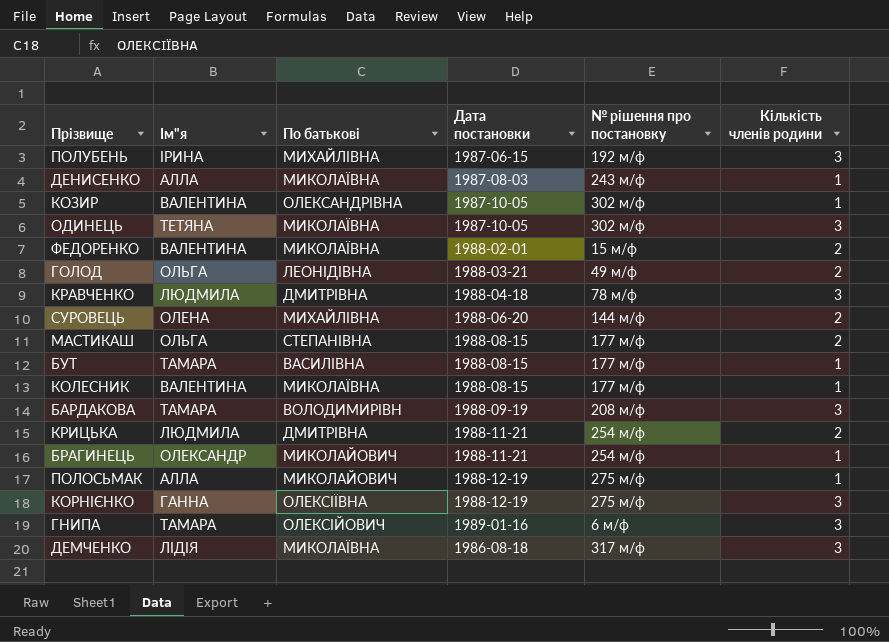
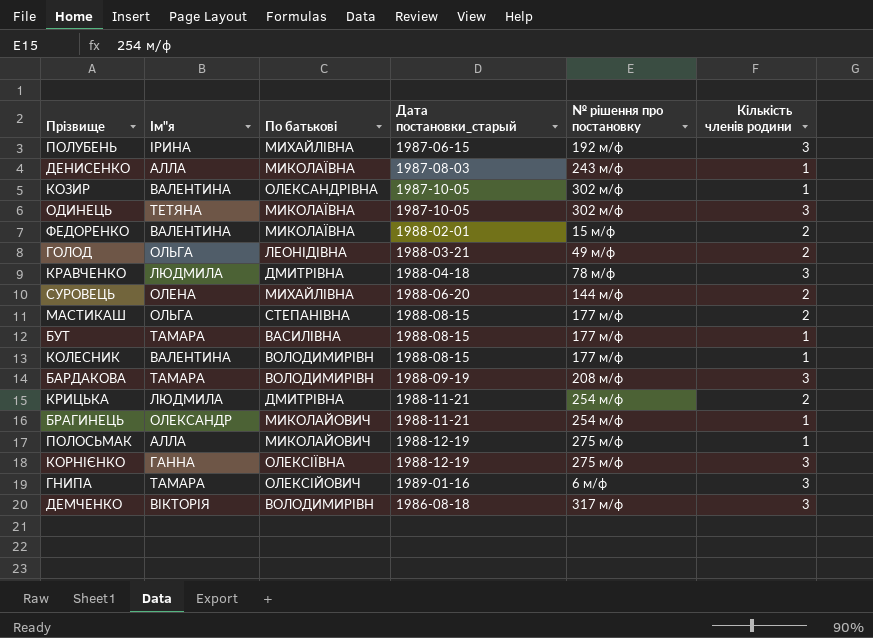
column name: Дата постановки -> Дата постановки_старый
КОЛЕСНИК | По батькові: МИКОЛАЇВНА -> ВОЛОДИМИРІВН
ДЕМЧЕНКО | Ім"я: ЛІДІЯ -> ВІКТОРІЯ
ДЕМЧЕНКО | По батькові: МИКОЛАЇВНА -> ВОЛОДИМИРІВН

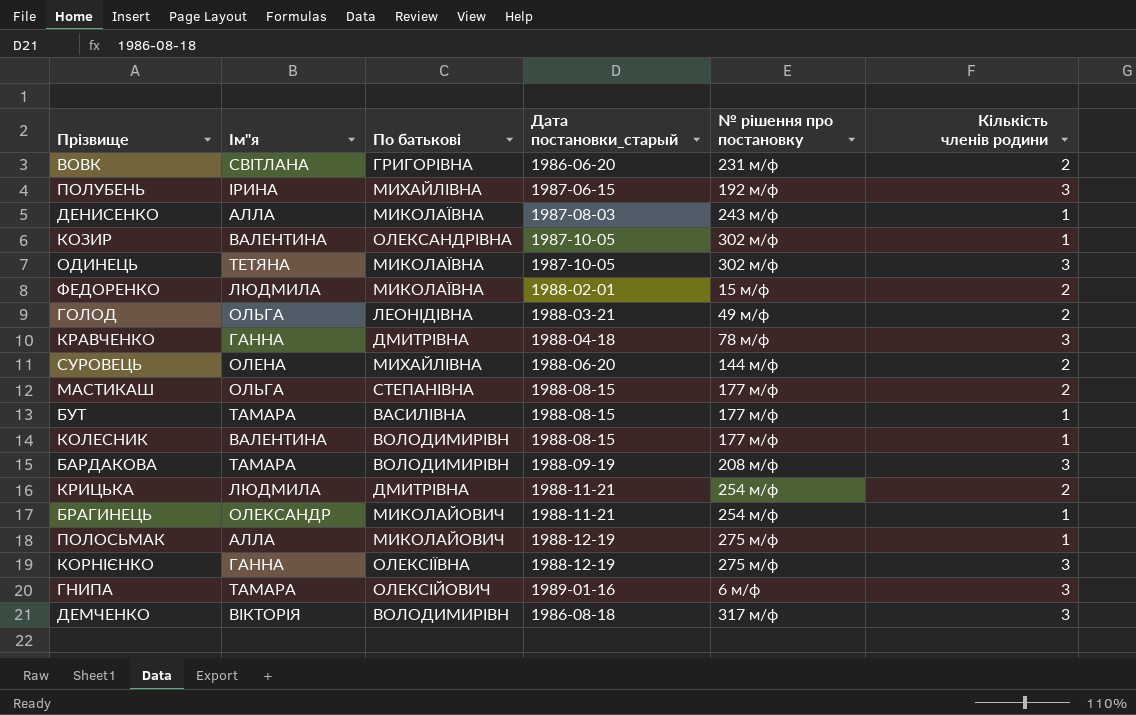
row ВОВК: none -> СВІТЛАНА | ГРИГОРІВНА | 1986-06-20 | 231 м/ф | 2
ФЕДОРЕНКО | Ім"я: ВАЛЕНТИНА -> ЛЮДМИЛА
КРАВЧЕНКО | Ім"я: ЛЮДМИЛА -> ГАННА

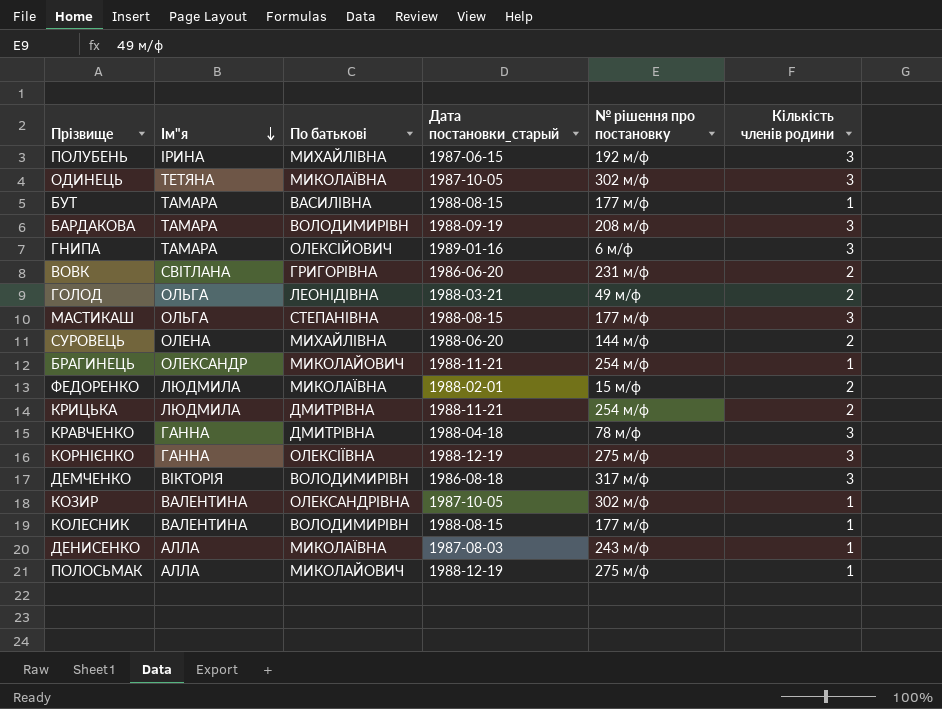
row order: none -> Ім"я descending
МАСТИКАШ | Кількість членів родини: 2 -> 3

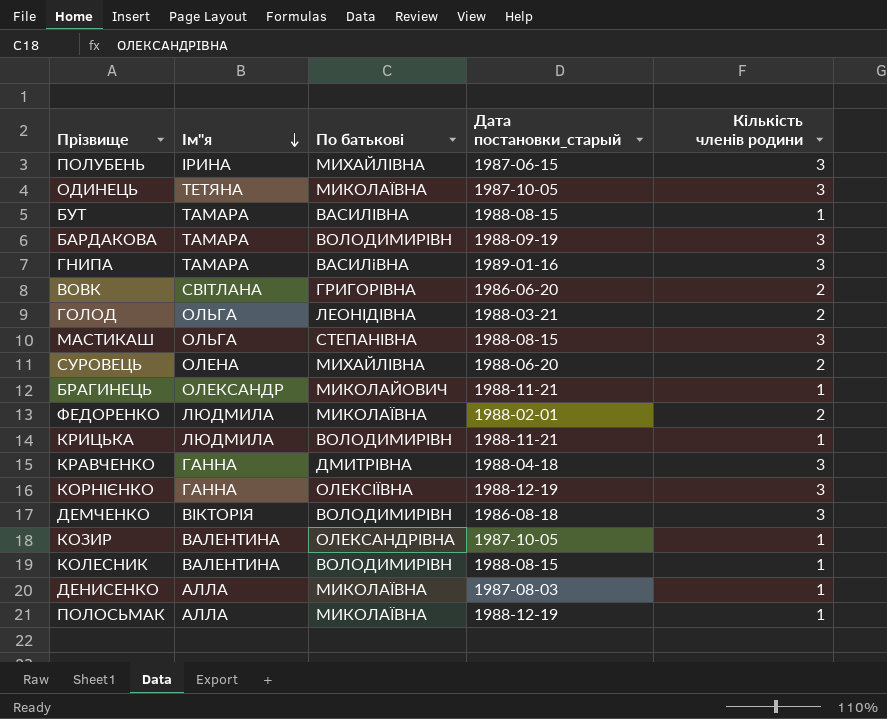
column № рішення про постановку | position: 5 -> none
ГНИПА | По батькові: ОЛЕКСІЙОВИЧ -> ВАСИЛіВНА
КРИЦЬКА | По батькові: ДМИТРІВНА -> ВОЛОДИМИРІВН
КРИЦЬКА | Кількість членів родини: 2 -> 1
ПОЛОСЬМАК | По батькові: МИКОЛАЙОВИЧ -> МИКОЛАЇВНА

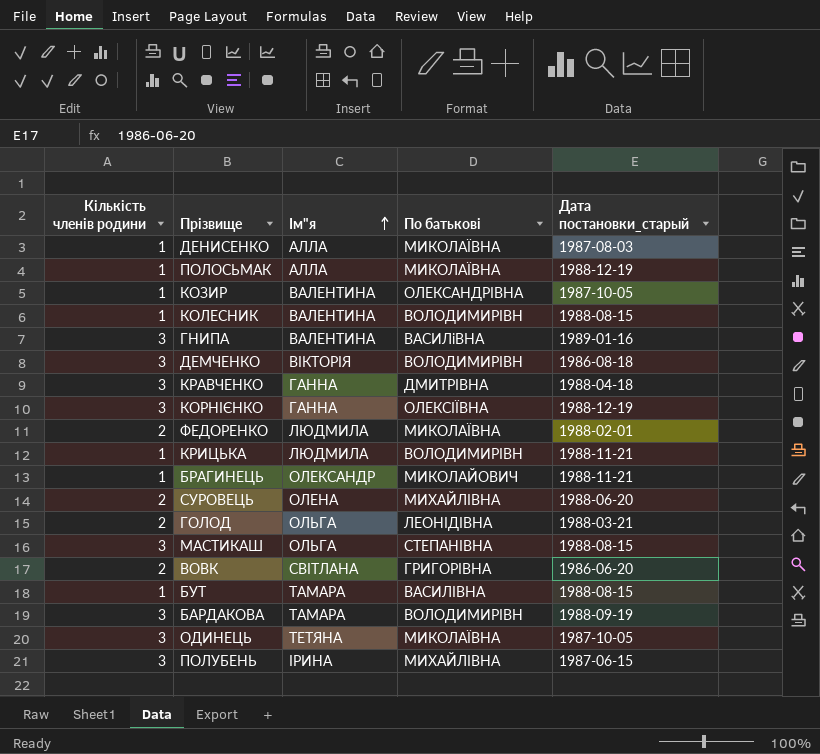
row order: Ім"я descending -> Ім"я ascending
column Кількість членів родини | position: 5 -> 1
ГНИПА | Ім"я: ТАМАРА -> ВАЛЕНТИНА

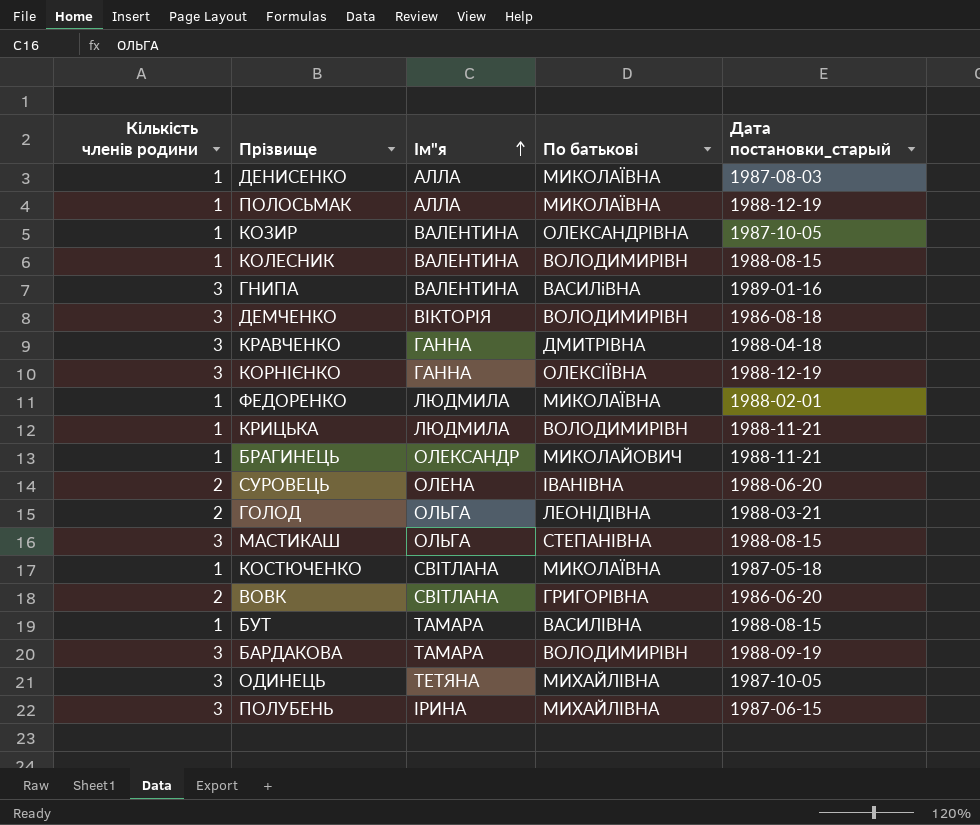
ФЕДОРЕНКО | Кількість членів родини: 2 -> 1
СУРОВЕЦЬ | По батькові: МИХАЙЛІВНА -> ІВАНІВНА
row КОСТЮЧЕНКО: none -> 1 | СВІТЛАНА | МИКОЛАЇВНА | 1987-05-18
ОДИНЕЦЬ | По батькові: МИКОЛАЇВНА -> МИХАЙЛІВНА

